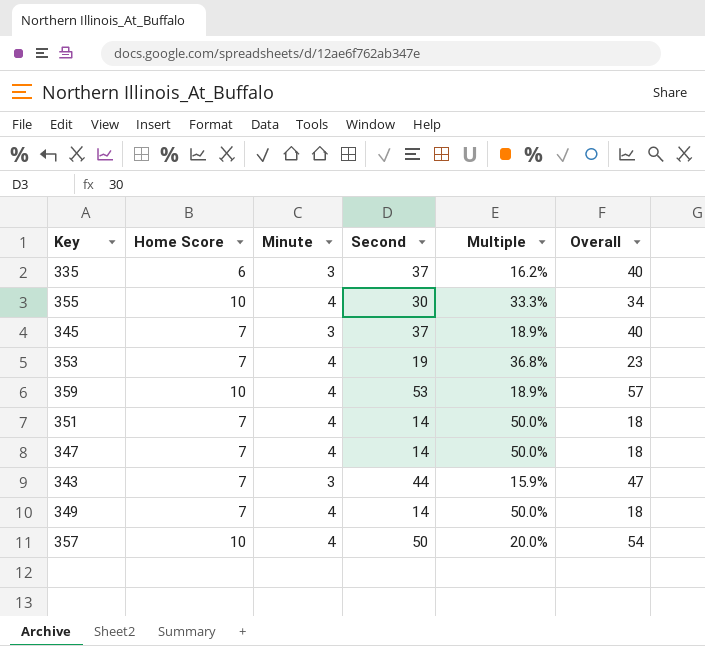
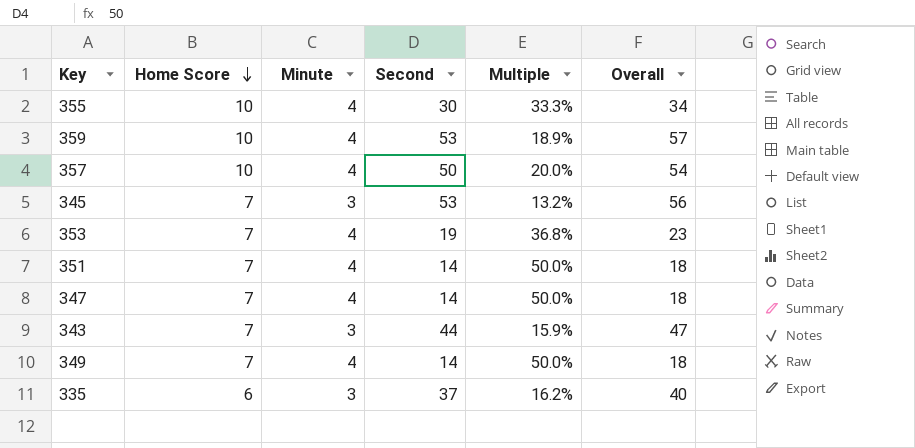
row order: none -> Home Score descending
345 | Second: 37 -> 53
345 | Multiple: 18.9% -> 13.2%
345 | Overall: 40 -> 56

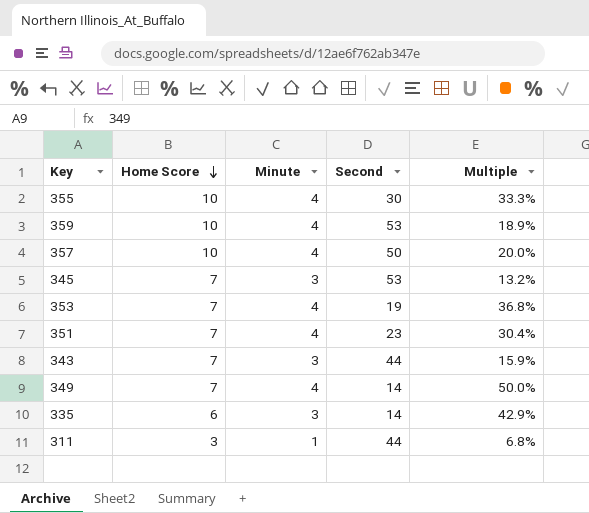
column Overall | formula: [Minute] + [Second] -> none
row 347: 7 | 4 | 14 | 50.0% | 18 -> none
351 | Second: 14 -> 23
351 | Multiple: 50.0% -> 30.4%
335 | Second: 37 -> 14
335 | Multiple: 16.2% -> 42.9%
row 311: none -> 3 | 1 | 44 | 6.8%

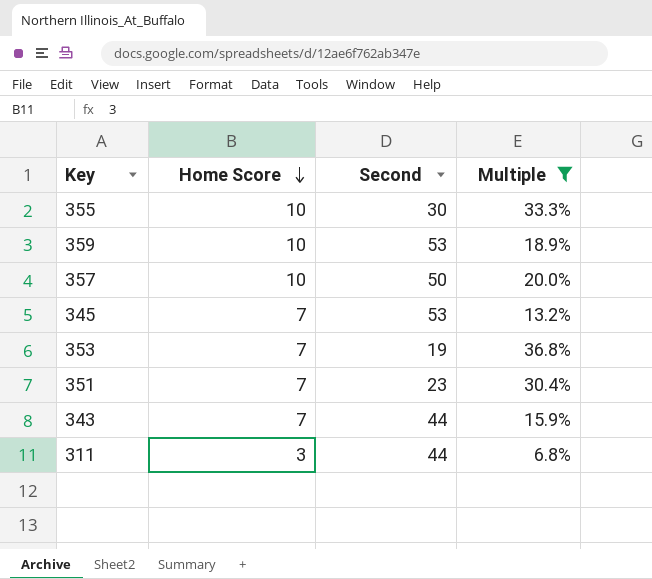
filter: none -> Multiple <= 36.8%
column Minute | position: 3 -> none

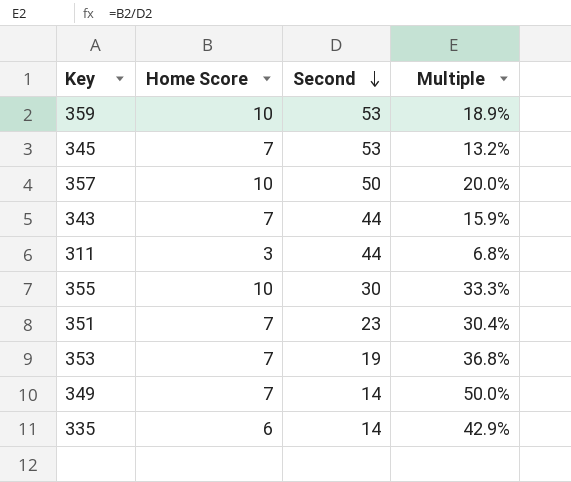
filter: Multiple <= 36.8% -> none
row order: Home Score descending -> Second descending

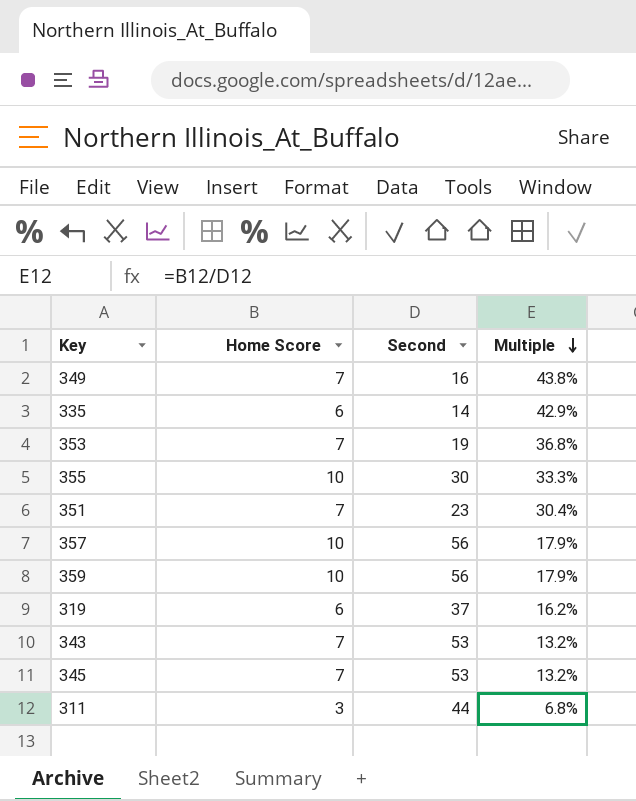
row order: Second descending -> Multiple descending
349 | Second: 14 -> 16
349 | Multiple: 50.0% -> 43.8%
357 | Second: 50 -> 56
357 | Multiple: 20.0% -> 17.9%
359 | Second: 53 -> 56
359 | Multiple: 18.9% -> 17.9%
row 319: none -> 6 | 37 | 16.2%
343 | Second: 44 -> 53
343 | Multiple: 15.9% -> 13.2%

